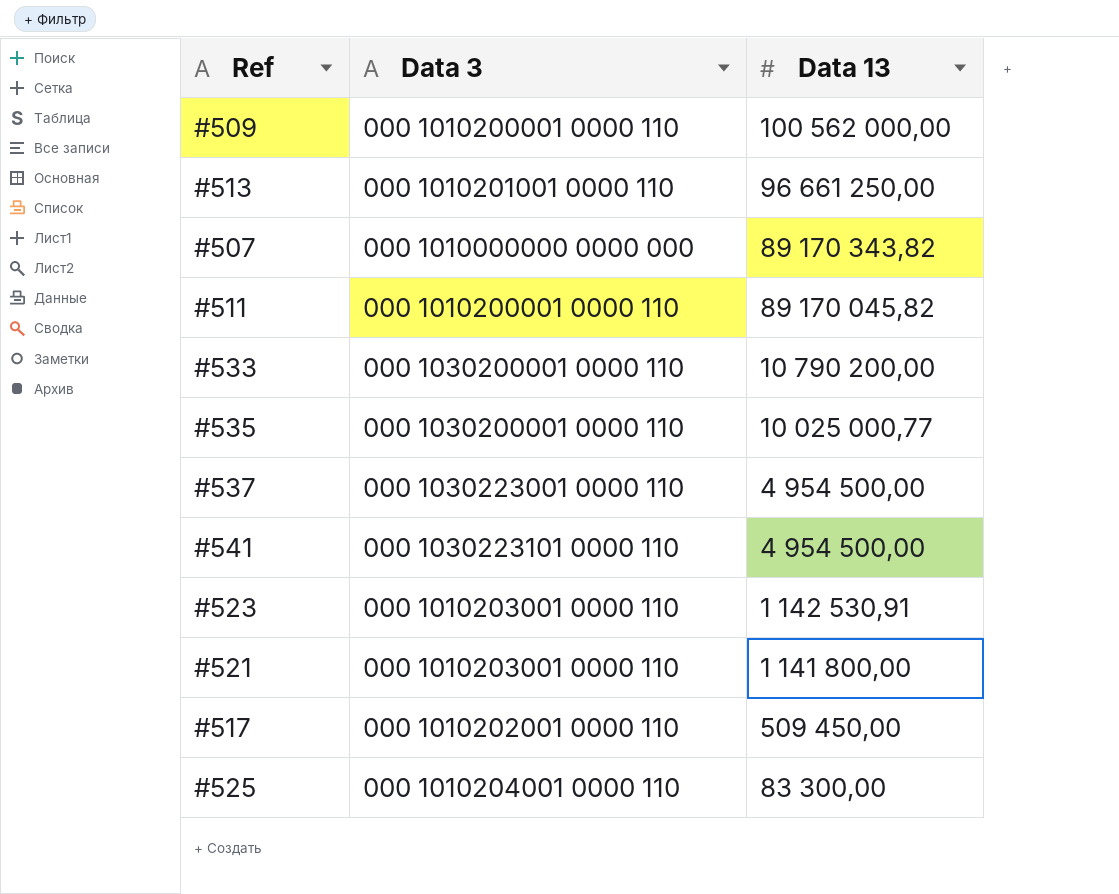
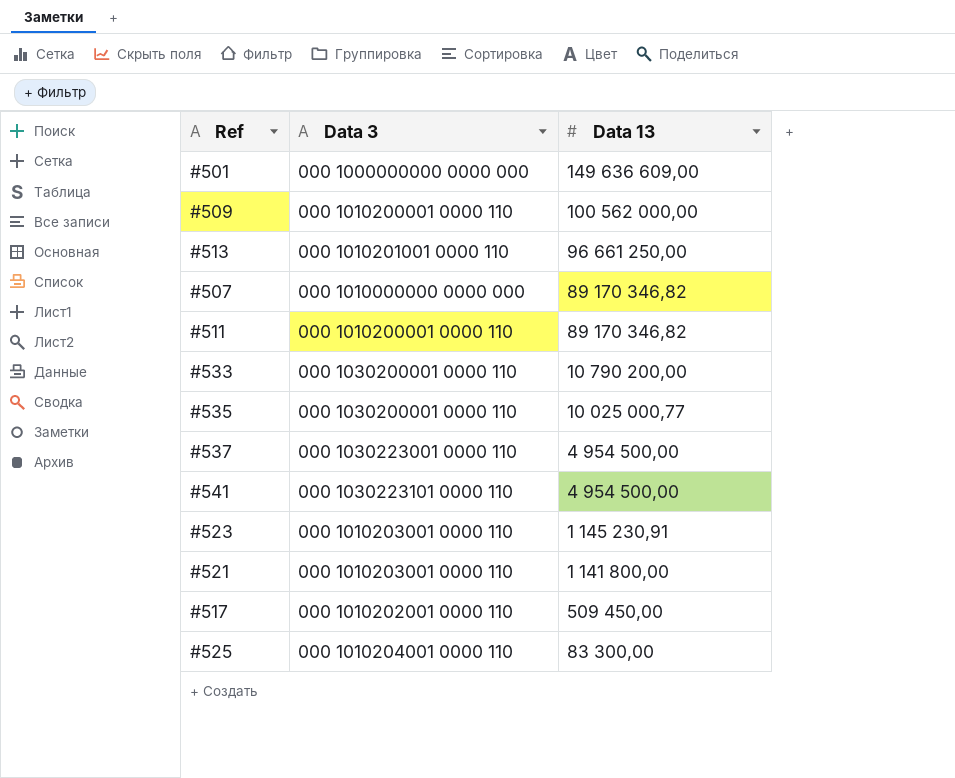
row #501: none -> 000 1000000000 0000 000 | 149 636 609,00
#507 | Data 13: 89 170 343,82 -> 89 170 346,82
#511 | Data 13: 89 170 045,82 -> 89 170 346,82
#523 | Data 13: 1 142 530,91 -> 1 145 230,91

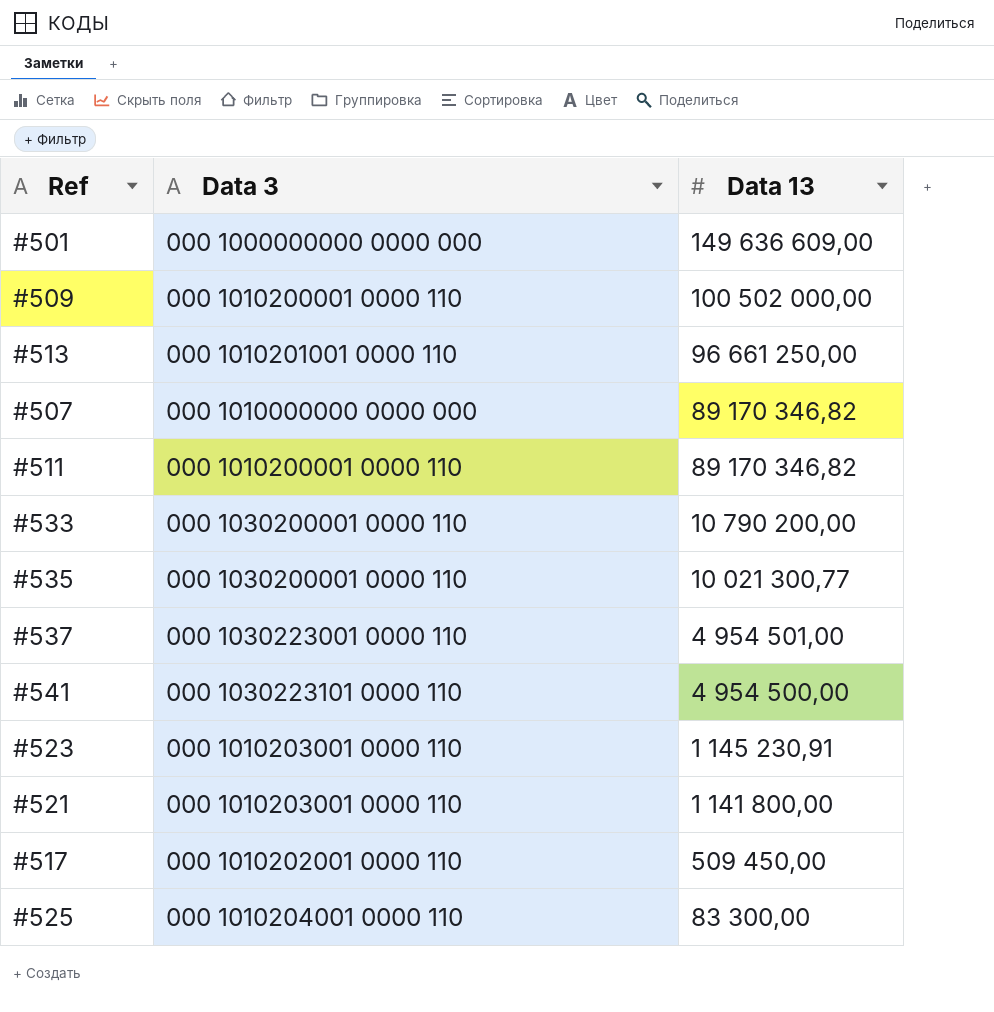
#509 | Data 13: 100 562 000,00 -> 100 502 000,00
#535 | Data 13: 10 025 000,77 -> 10 021 300,77
#537 | Data 13: 4 954 500,00 -> 4 954 501,00

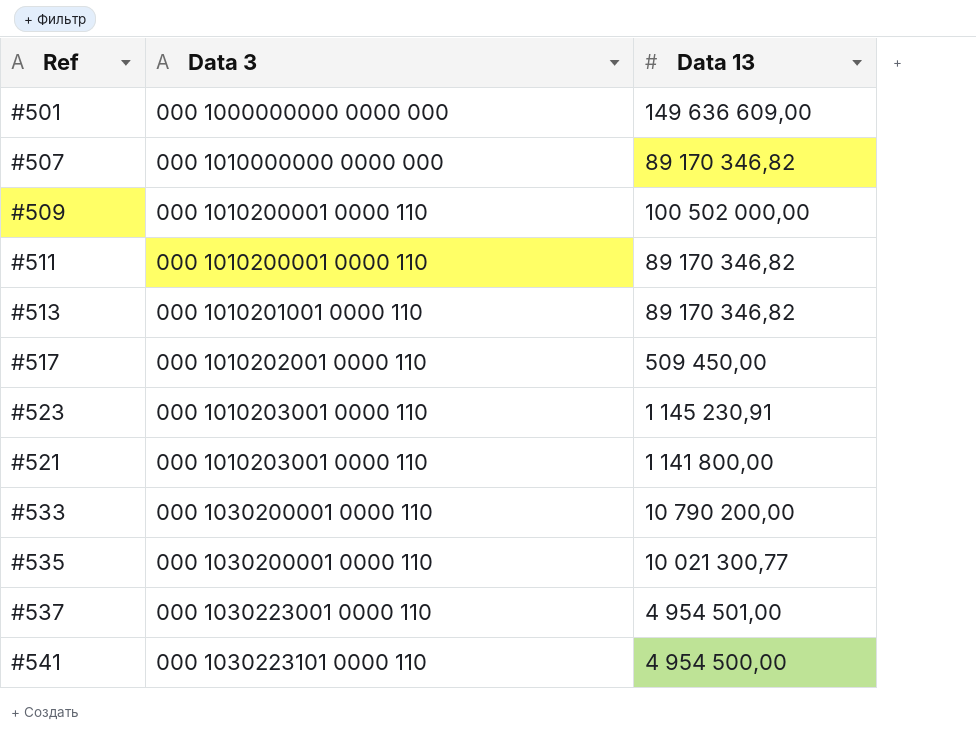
row order: Data 13 descending -> Data 3 ascending
row #525: 000 1010204001 0000 110 | 83 300,00 -> none
#513 | Data 13: 96 661 250,00 -> 89 170 346,82

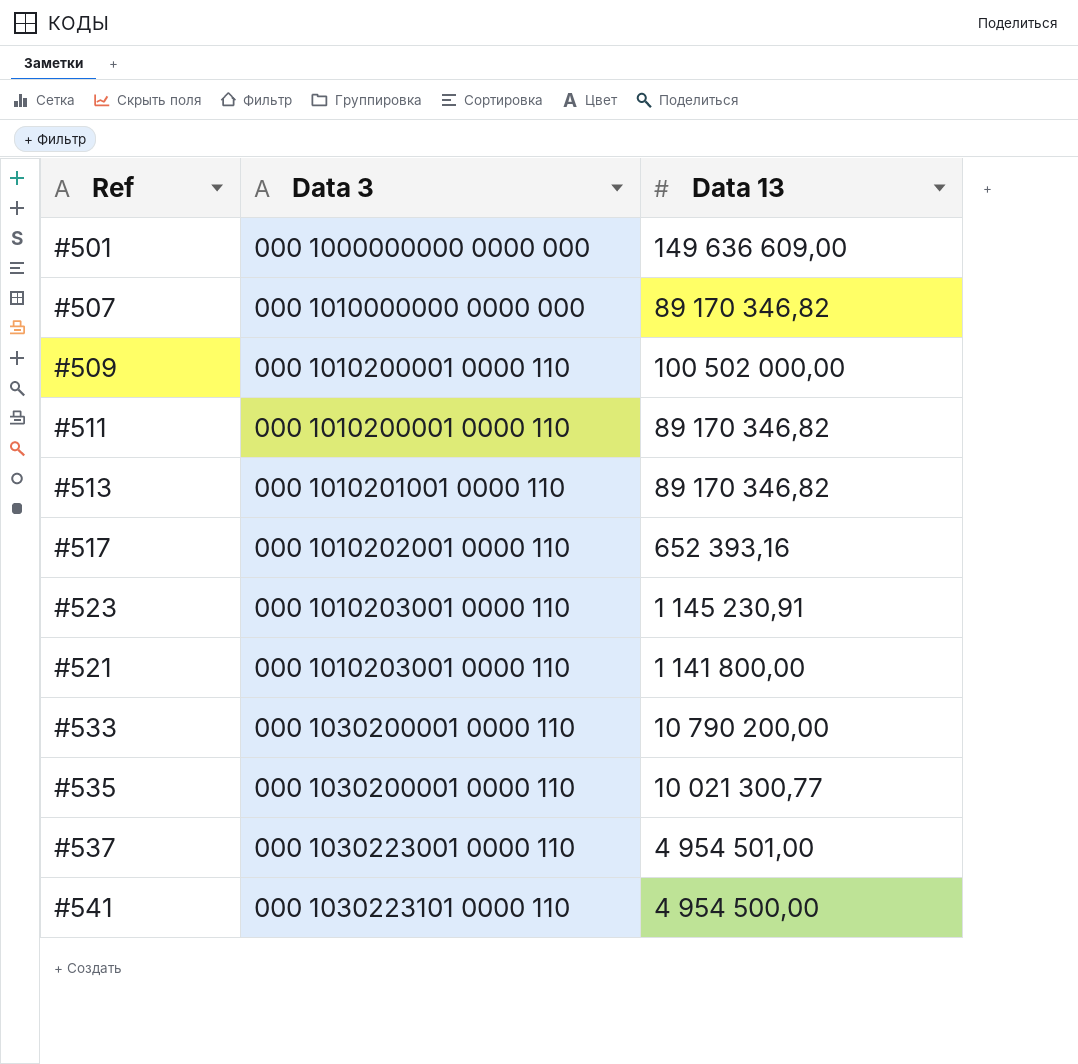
#517 | Data 13: 509 450,00 -> 652 393,16

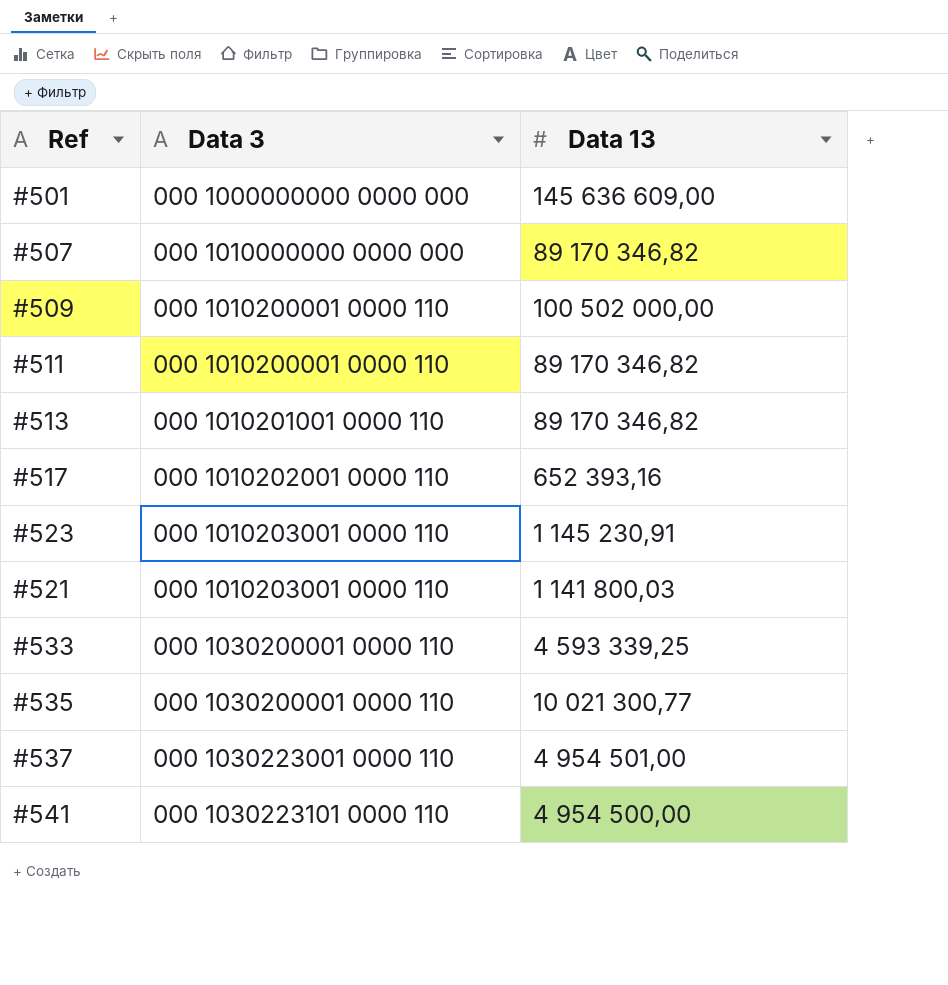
#501 | Data 13: 149 636 609,00 -> 145 636 609,00
#521 | Data 13: 1 141 800,00 -> 1 141 800,03
#533 | Data 13: 10 790 200,00 -> 4 593 339,25

